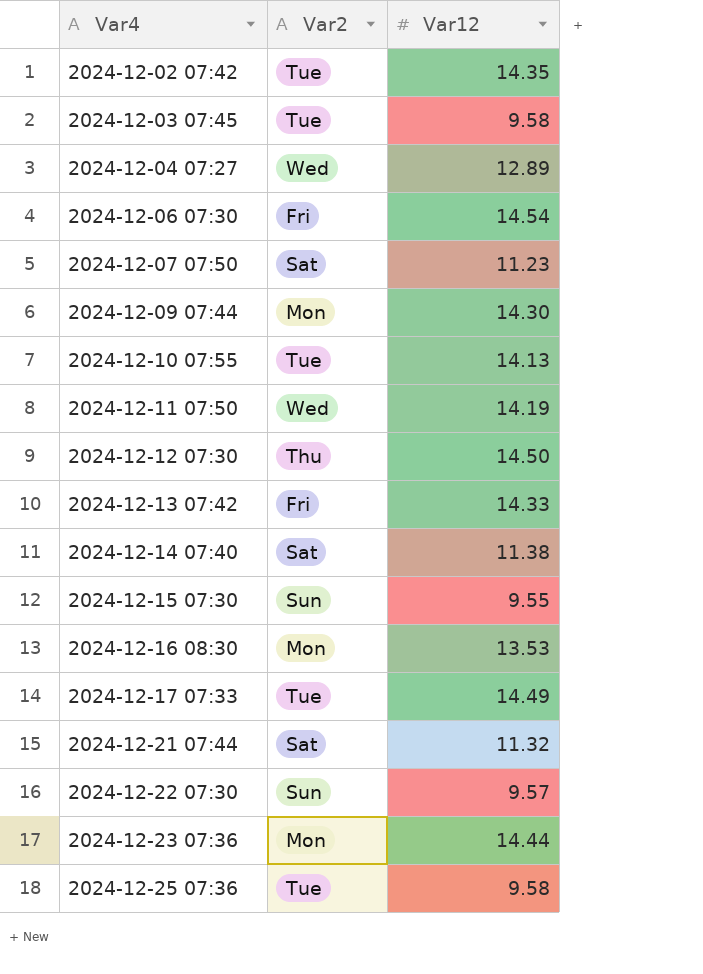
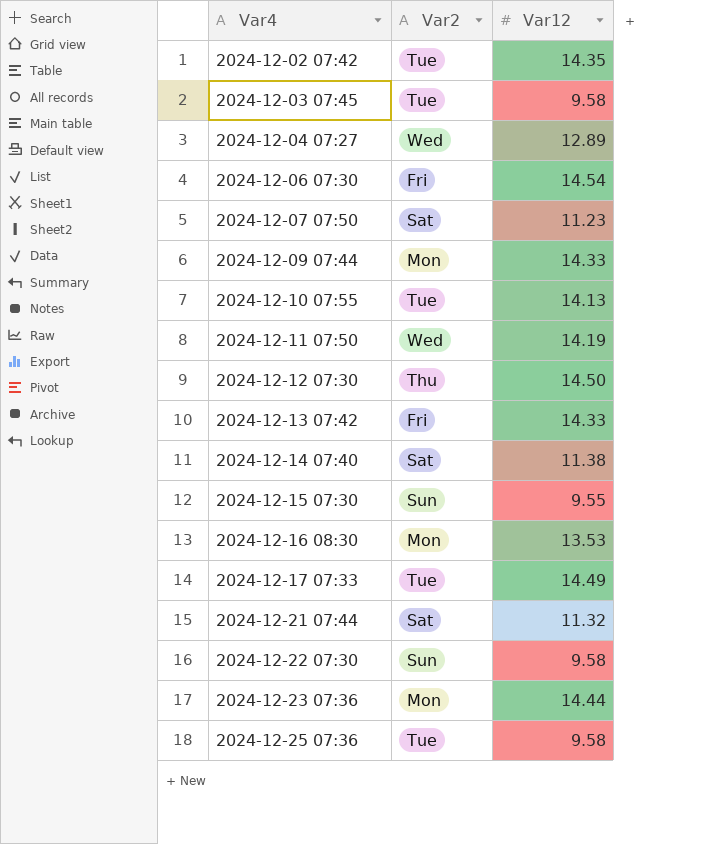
2024-12-09 07:44 | Var12: 14.30 -> 14.33
2024-12-22 07:30 | Var12: 9.57 -> 9.58

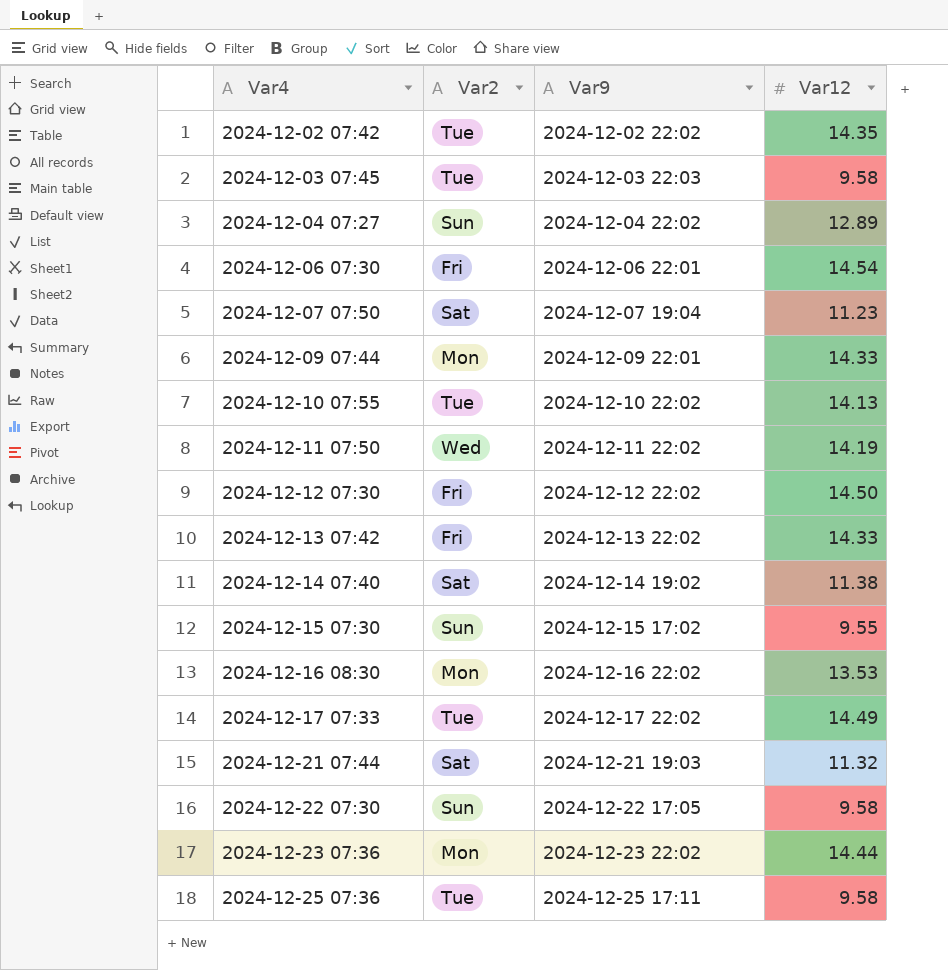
column Var9 | position: none -> 3
2024-12-04 07:27 | Var2: Wed -> Sun
2024-12-12 07:30 | Var2: Thu -> Fri

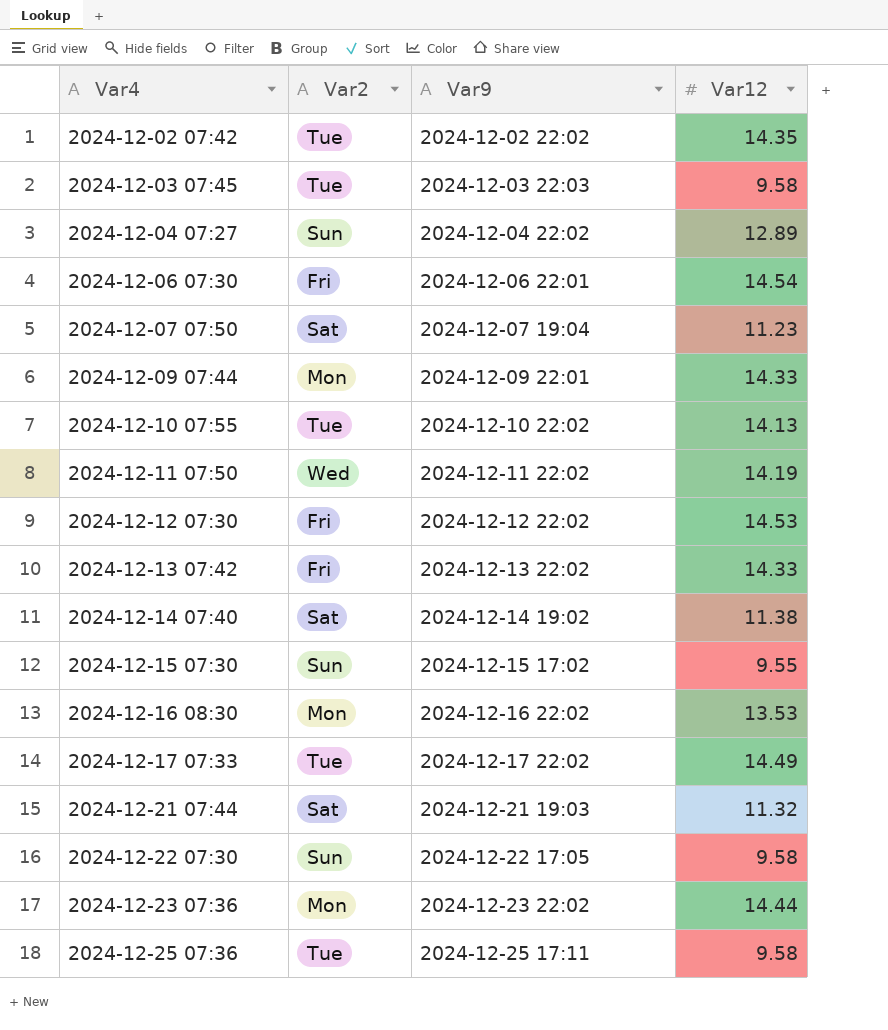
2024-12-12 07:30 | Var12: 14.50 -> 14.53

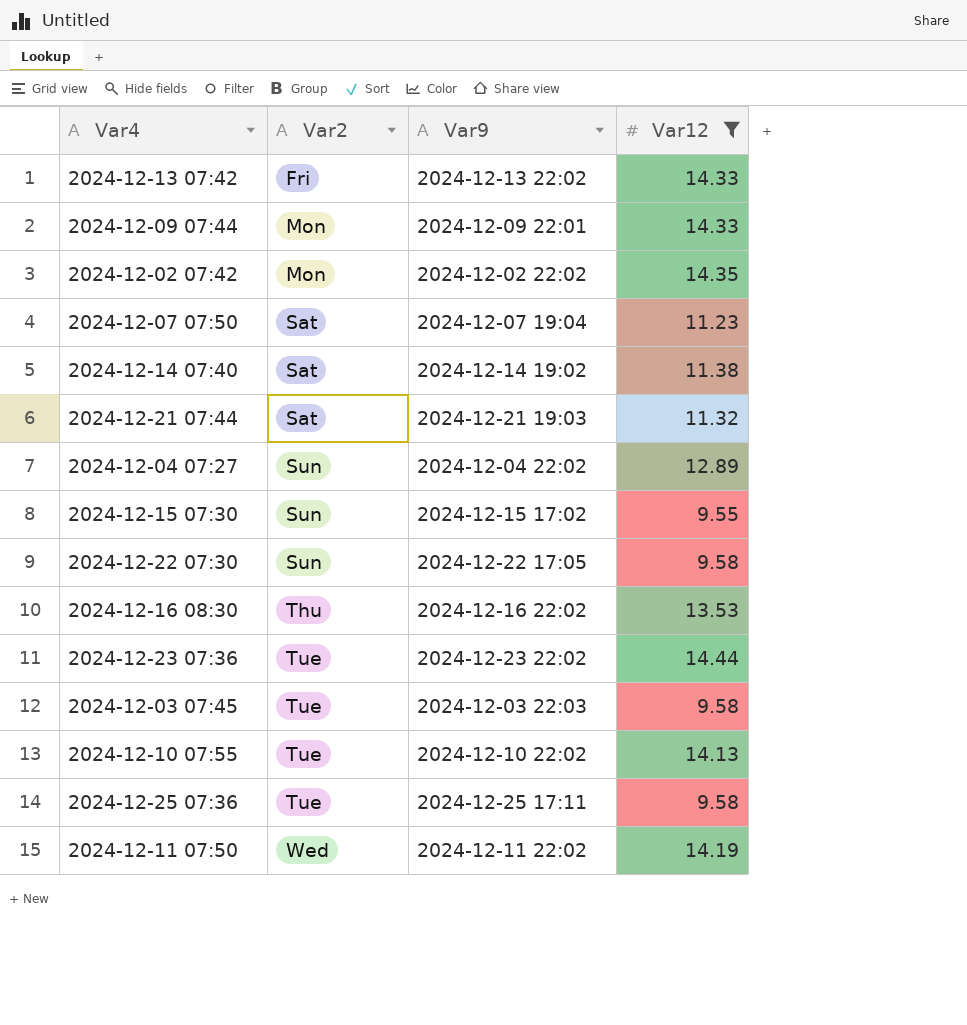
filter: none -> Var12 <= 14.44
row order: Var4 ascending -> Var2 ascending
2024-12-02 07:42 | Var2: Tue -> Mon
2024-12-16 08:30 | Var2: Mon -> Thu
2024-12-23 07:36 | Var2: Mon -> Tue

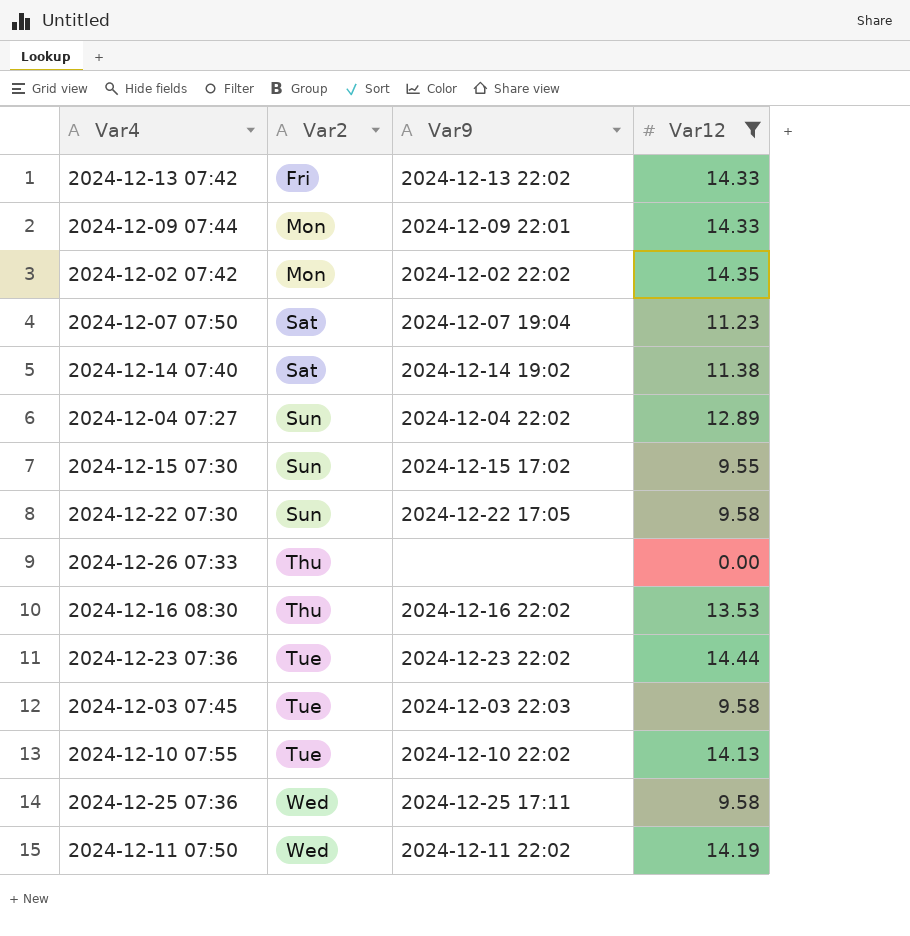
row 2024-12-21 07:44: Sat | 2024-12-21 19:03 | 11.32 -> none
row 2024-12-26 07:33: none -> Thu | none | 0.00
2024-12-25 07:36 | Var2: Tue -> Wed

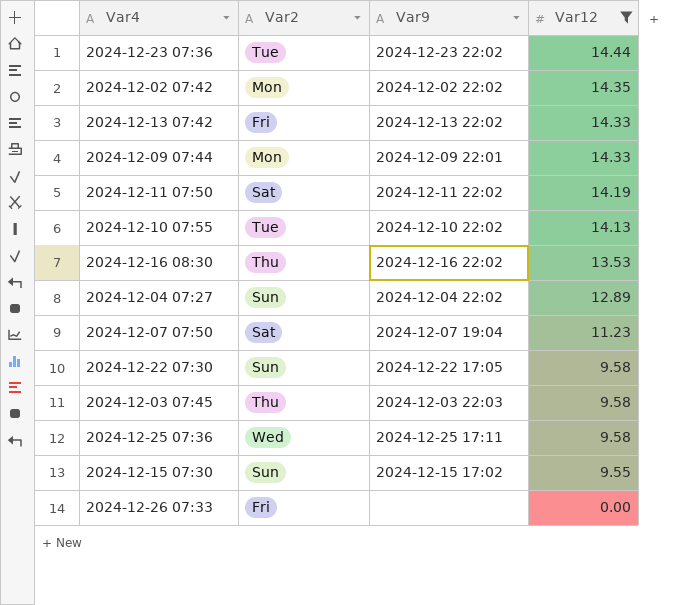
row order: Var2 ascending -> Var12 descending
row 2024-12-14 07:40: Sat | 2024-12-14 19:02 | 11.38 -> none
2024-12-11 07:50 | Var2: Wed -> Sat
2024-12-03 07:45 | Var2: Tue -> Thu
2024-12-26 07:33 | Var2: Thu -> Fri

